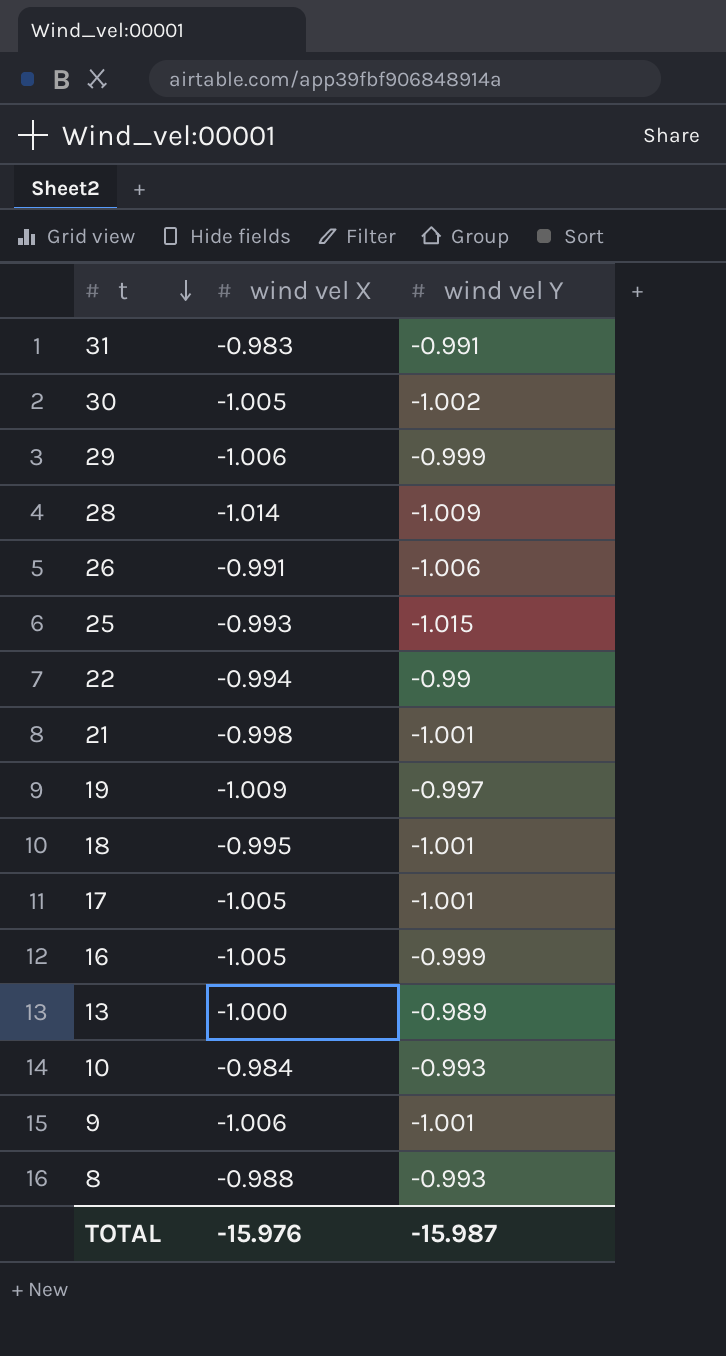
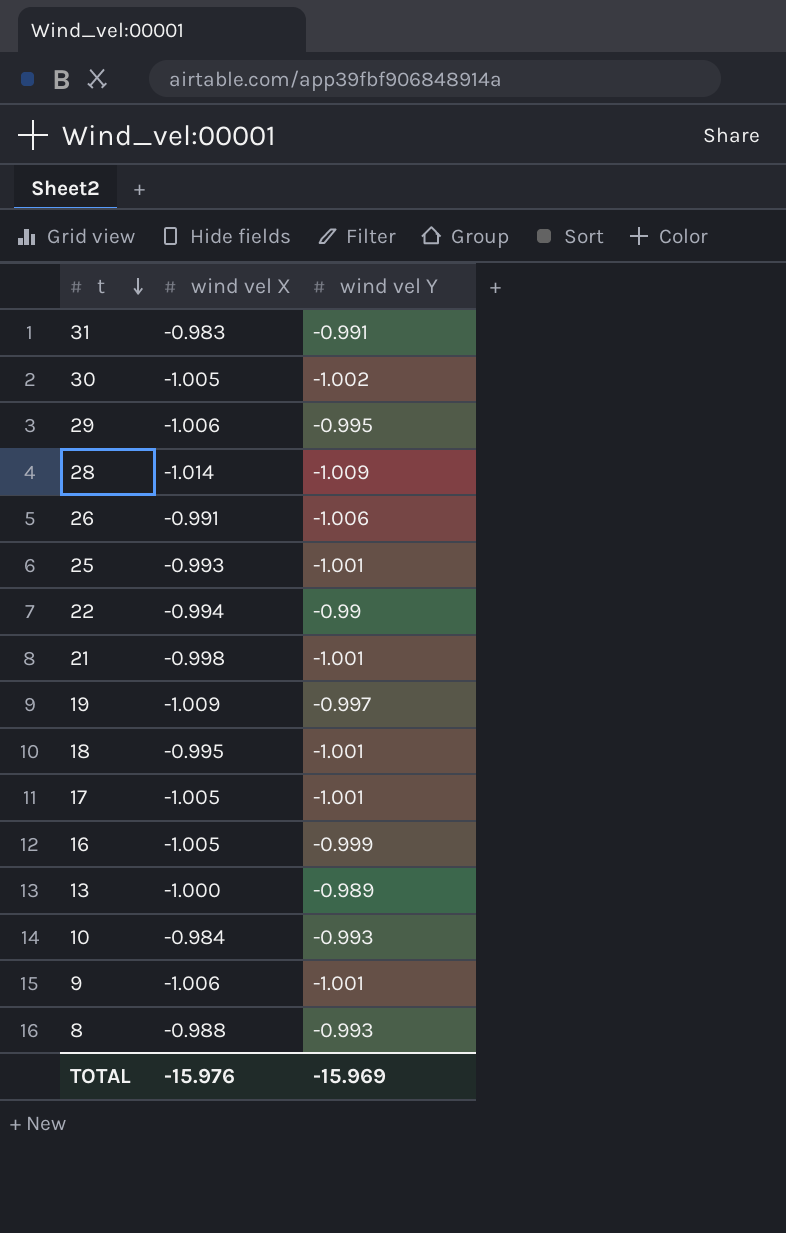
29 | wind vel Y: -0.999 -> -0.995
25 | wind vel Y: -1.015 -> -1.001
TOTAL | wind vel Y: -15.987 -> -15.969

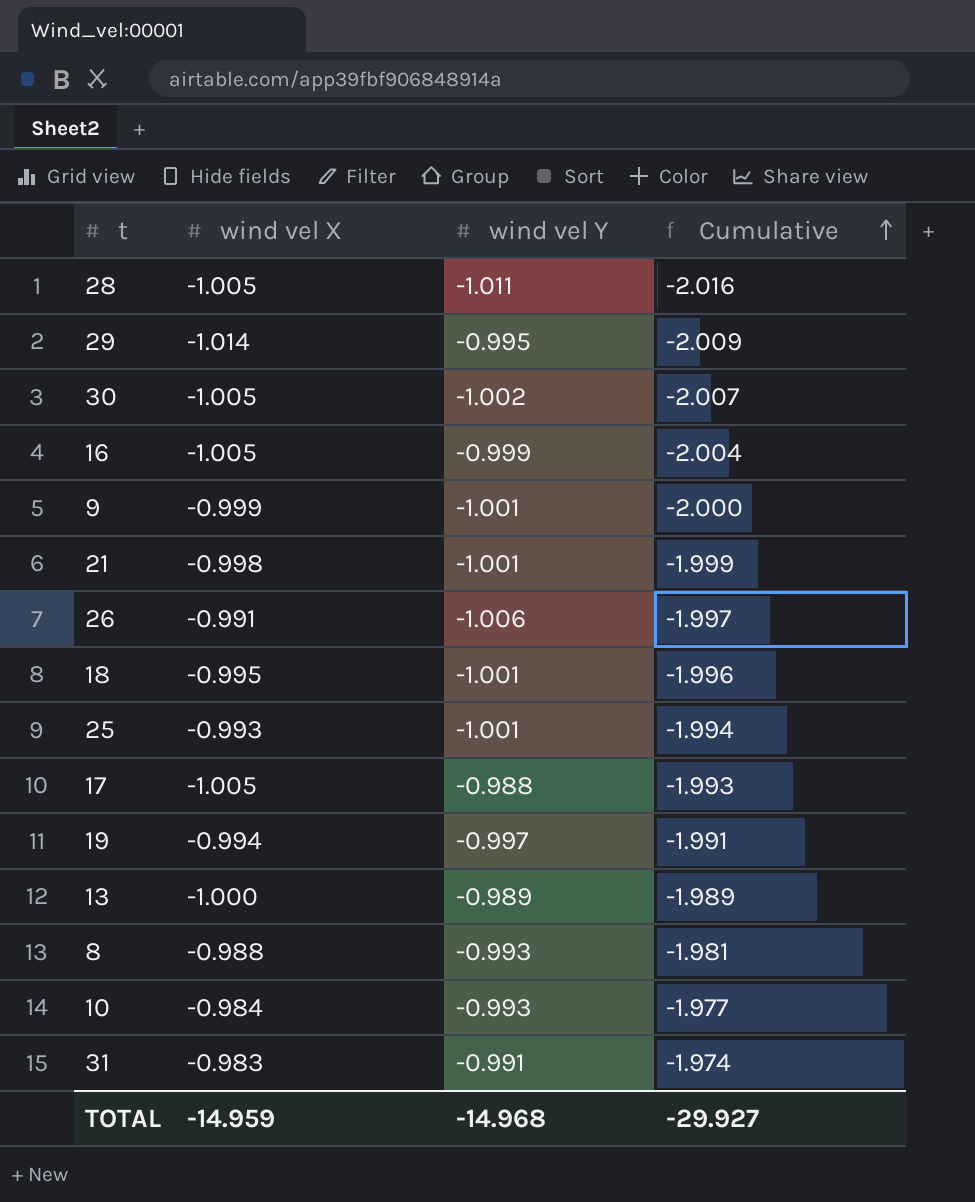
row order: t descending -> Cumulative ascending
column Cumulative | formula: none -> [wind vel X] + [wind vel Y]
row 22: -0.994 | -0.99 -> none
28 | wind vel X: -1.014 -> -1.005
28 | wind vel Y: -1.009 -> -1.011
29 | wind vel X: -1.006 -> -1.014
9 | wind vel X: -1.006 -> -0.999
17 | wind vel Y: -1.001 -> -0.988
19 | wind vel X: -1.009 -> -0.994
TOTAL | wind vel X: -15.976 -> -14.959
TOTAL | wind vel Y: -15.969 -> -14.968

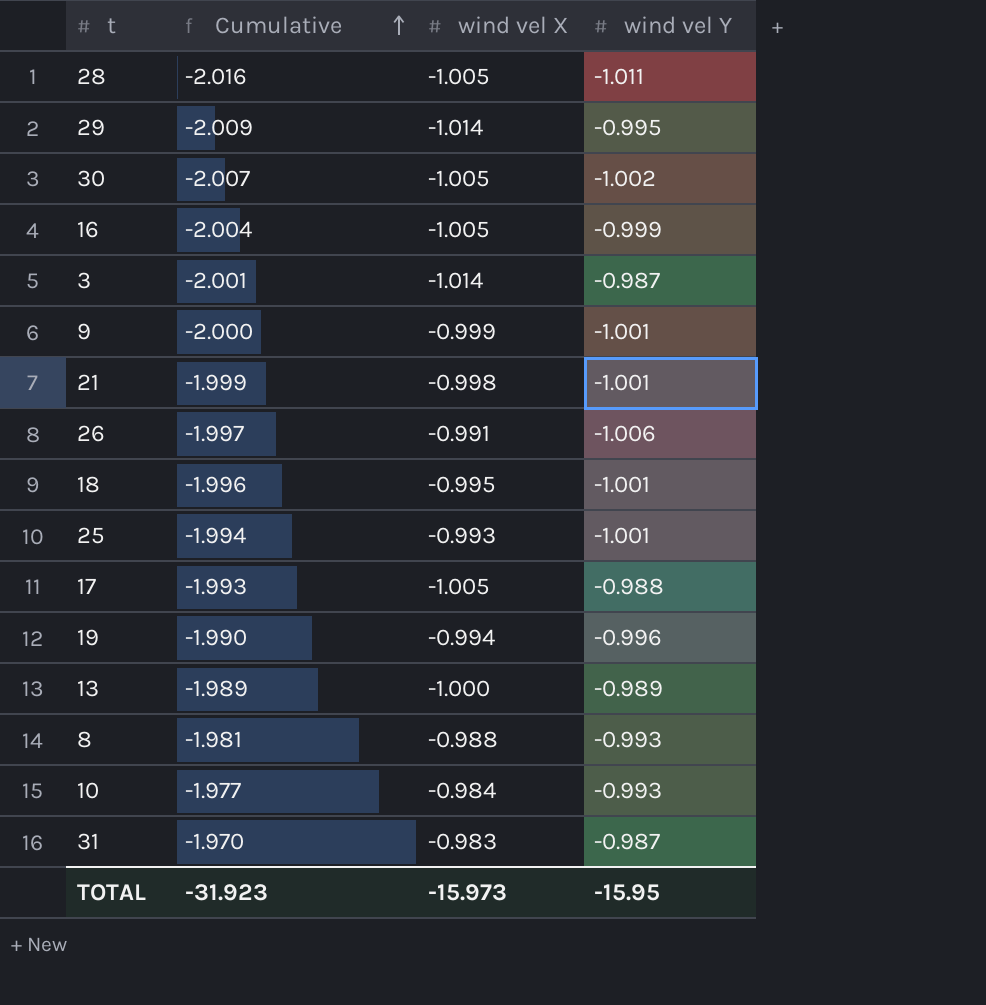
column Cumulative | position: 4 -> 2
row 3: none -> -2.001 | -1.014 | -0.987
19 | Cumulative: -1.991 -> -1.990
19 | wind vel Y: -0.997 -> -0.996
31 | Cumulative: -1.974 -> -1.970
31 | wind vel Y: -0.991 -> -0.987
TOTAL | Cumulative: -29.927 -> -31.923
TOTAL | wind vel X: -14.959 -> -15.973
TOTAL | wind vel Y: -14.968 -> -15.95

